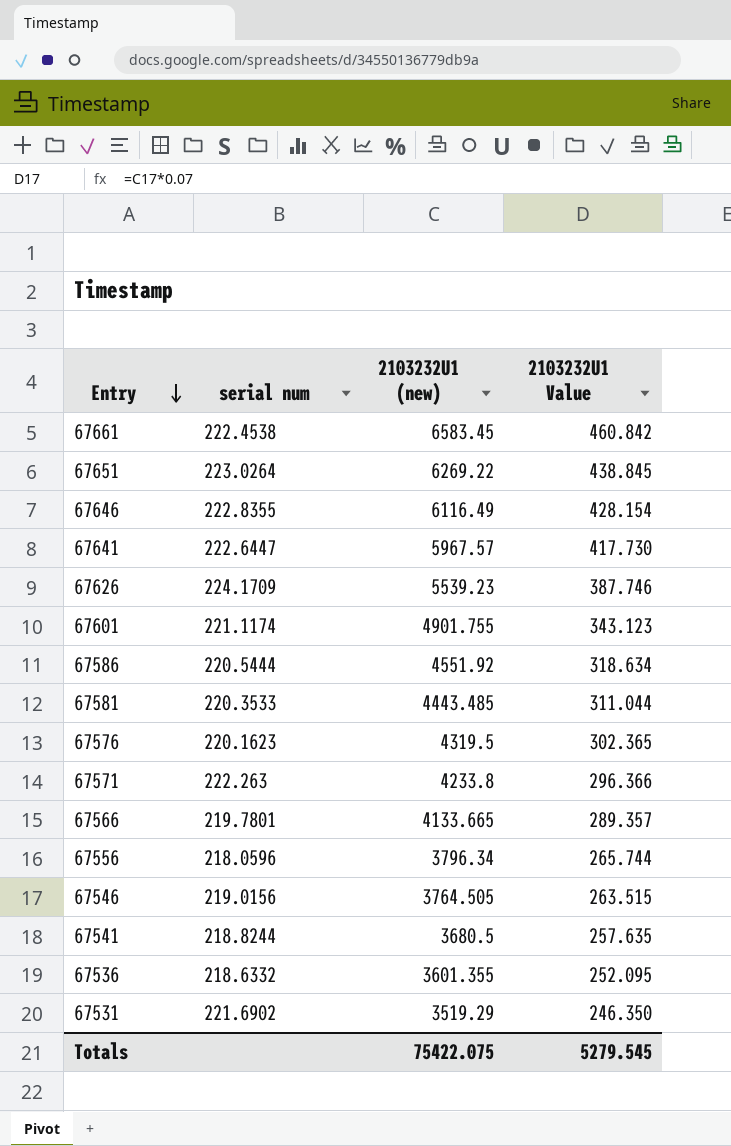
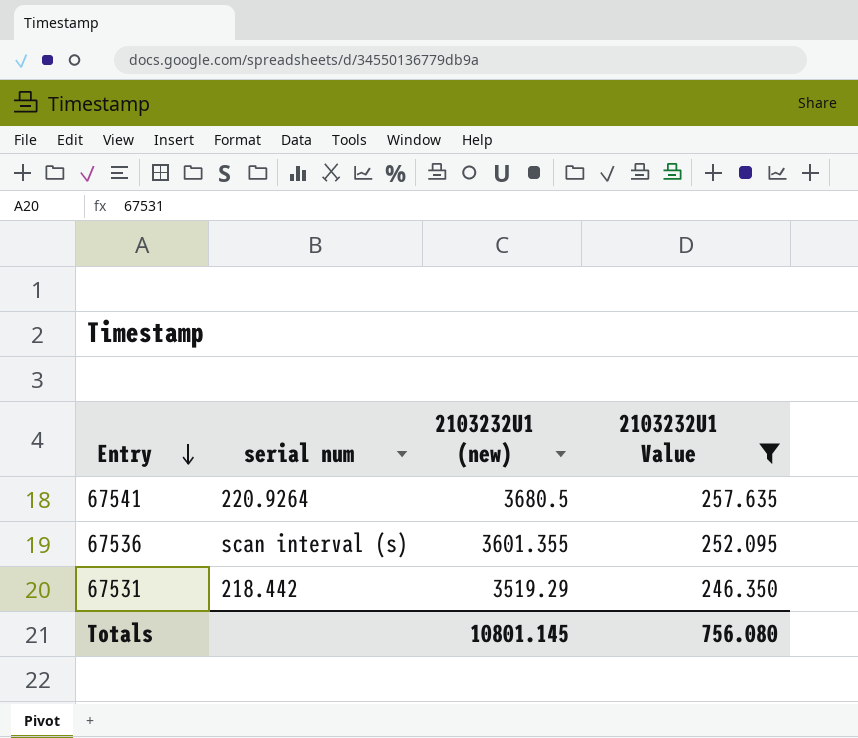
filter: none -> 2103232U1 Value <= 257.635
67541 | serial num: 218.8244 -> 220.9264
67536 | serial num: 218.6332 -> scan interval (s)
67531 | serial num: 221.6902 -> 218.442
Totals | 2103232U1 (new): 75422.075 -> 10801.145
Totals | 2103232U1 Value: 5279.545 -> 756.080

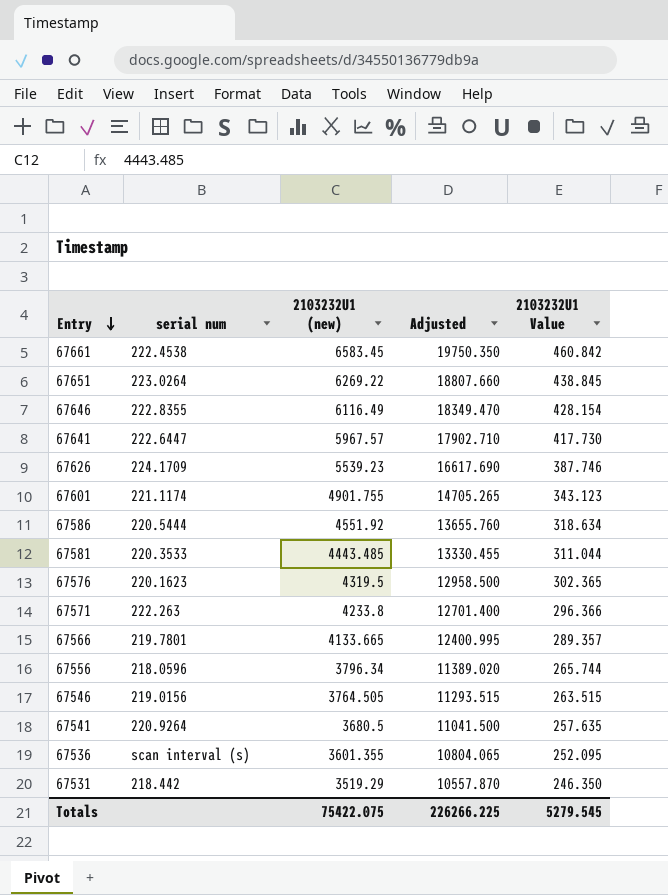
filter: 2103232U1 Value <= 257.635 -> none
column Adjusted | formula: none -> [2103232U1 (new)] * 3
Totals | 2103232U1 (new): 10801.145 -> 75422.075
Totals | 2103232U1 Value: 756.080 -> 5279.545

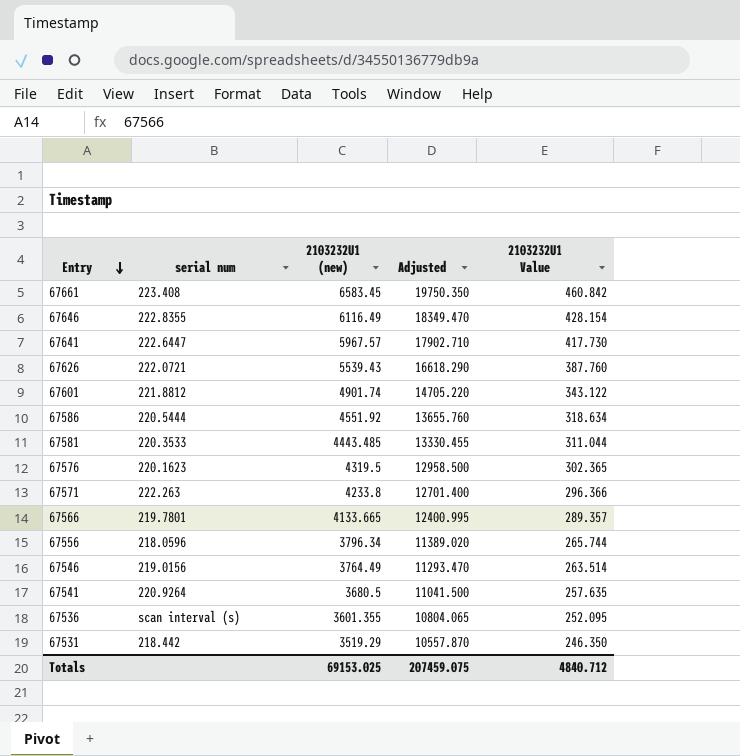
row 67651: 223.0264 | 6269.22 | 18807.660 | 438.845 -> none
67661 | serial num: 222.4538 -> 223.408
67626 | serial num: 224.1709 -> 222.0721
67626 | 2103232U1 (new): 5539.23 -> 5539.43
67626 | Adjusted: 16617.690 -> 16618.290
67626 | 2103232U1 Value: 387.746 -> 387.760
67601 | serial num: 221.1174 -> 221.8812
67601 | 2103232U1 (new): 4901.755 -> 4901.74
67601 | Adjusted: 14705.265 -> 14705.220
67601 | 2103232U1 Value: 343.123 -> 343.122
67546 | 2103232U1 (new): 3764.505 -> 3764.49
67546 | Adjusted: 11293.515 -> 11293.470
67546 | 2103232U1 Value: 263.515 -> 263.514
Totals | 2103232U1 (new): 75422.075 -> 69153.025
Totals | Adjusted: 226266.225 -> 207459.075
Totals | 2103232U1 Value: 5279.545 -> 4840.712

